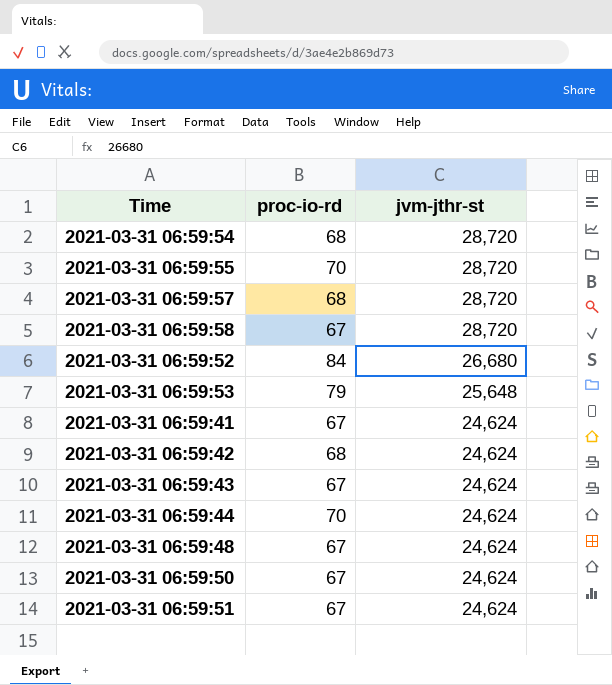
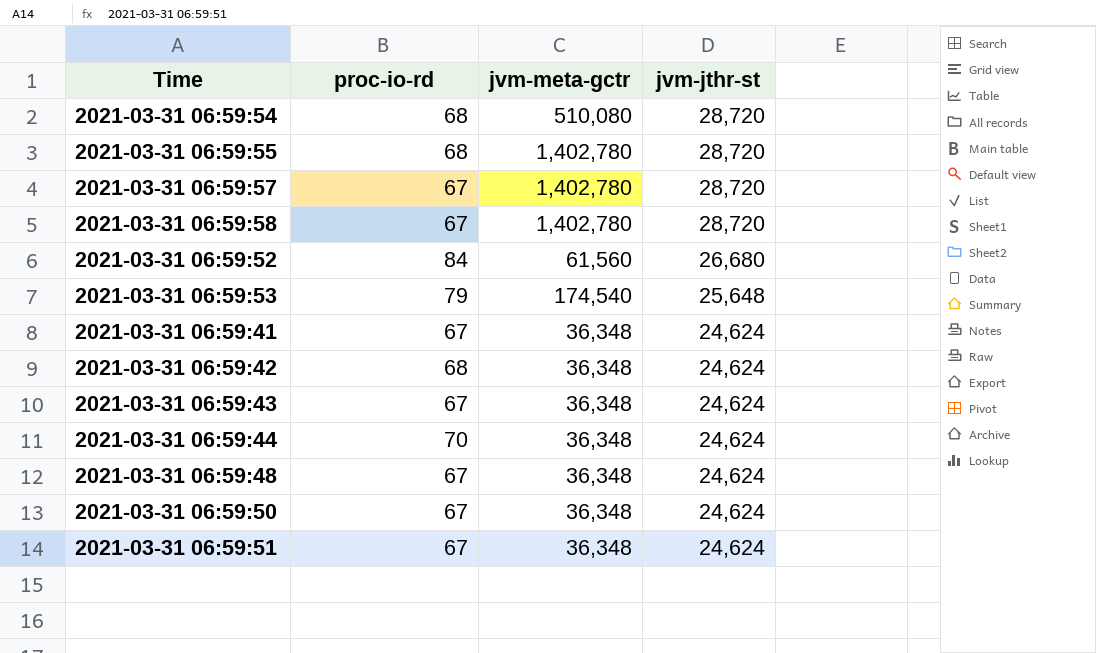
column jvm-meta-gctr | position: none -> 3
2021-03-31 06:59:55 | proc-io-rd: 70 -> 68
2021-03-31 06:59:57 | proc-io-rd: 68 -> 67

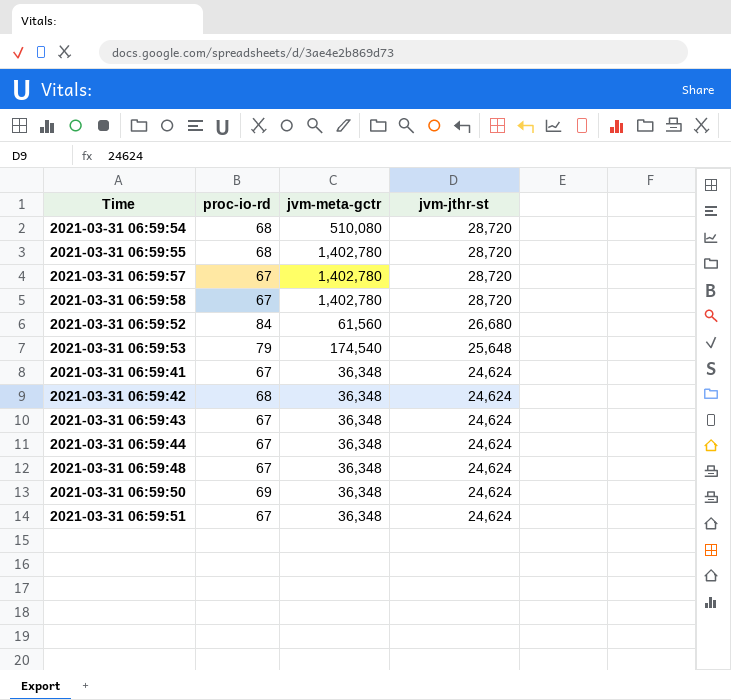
2021-03-31 06:59:44 | proc-io-rd: 70 -> 67
2021-03-31 06:59:50 | proc-io-rd: 67 -> 69

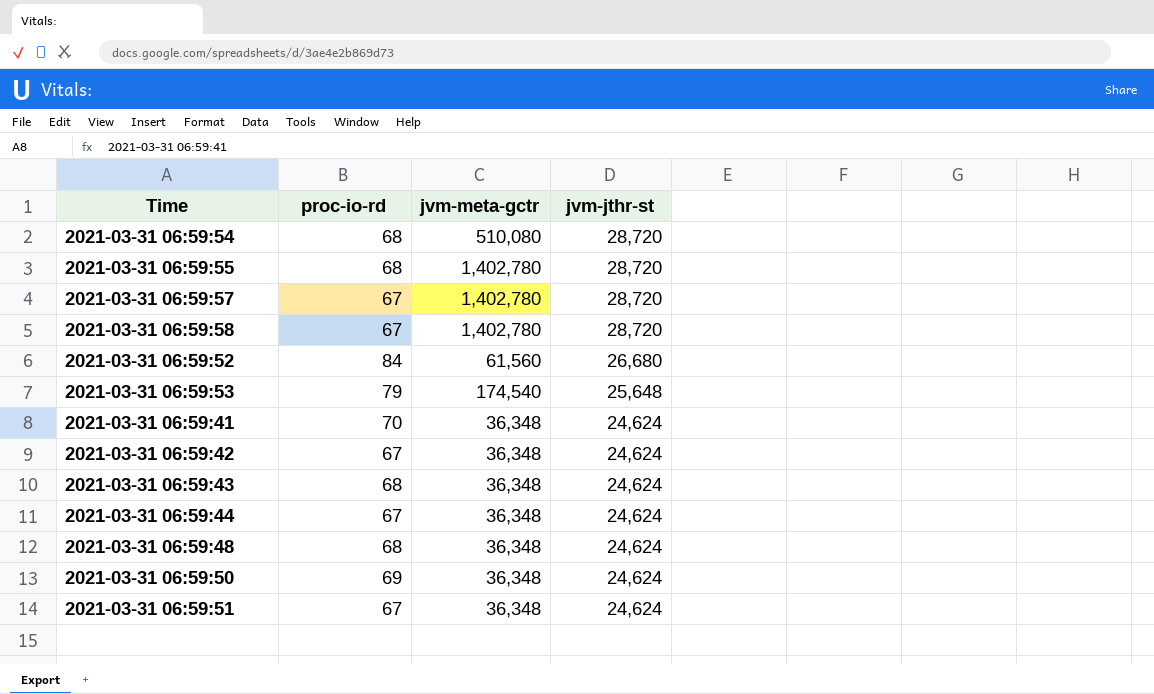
2021-03-31 06:59:41 | proc-io-rd: 67 -> 70
2021-03-31 06:59:42 | proc-io-rd: 68 -> 67
2021-03-31 06:59:43 | proc-io-rd: 67 -> 68
2021-03-31 06:59:48 | proc-io-rd: 67 -> 68

